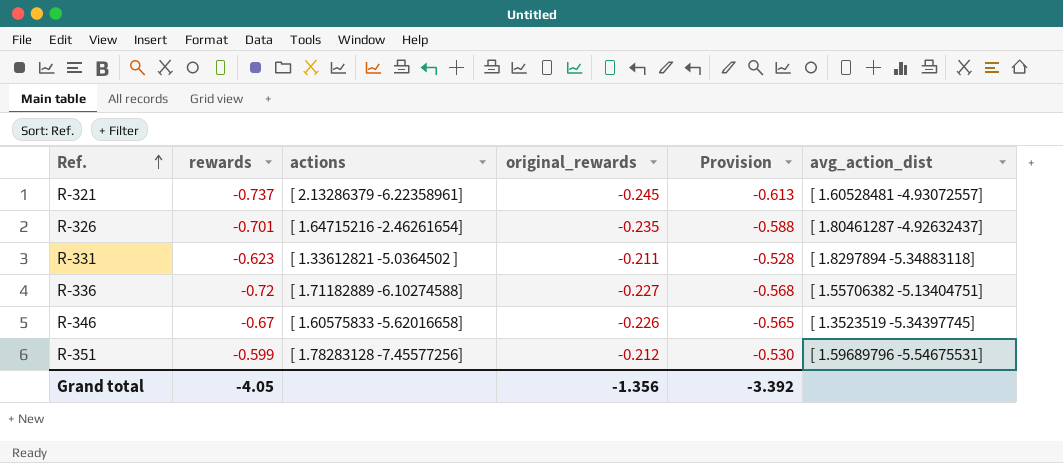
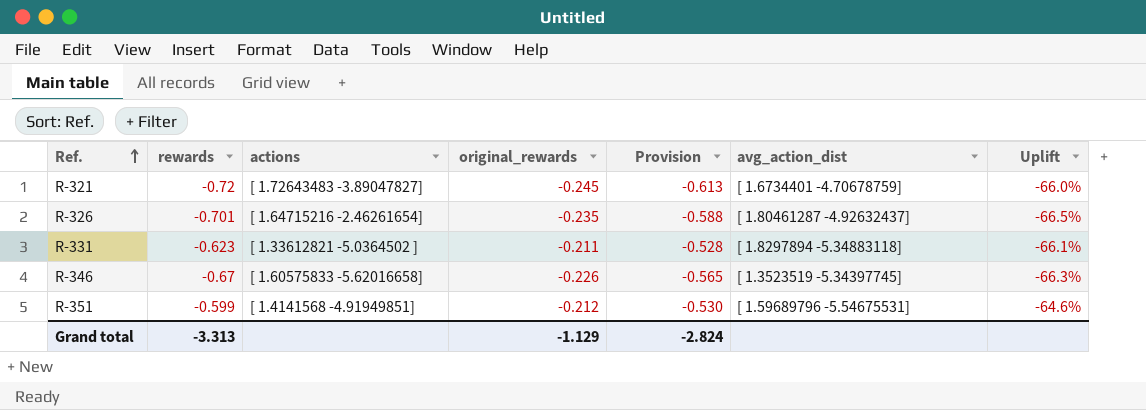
column Uplift | formula: none -> ([original_rewards] - [rewards]) / [rewards]
row R-336: -0.72 | [ 1.71182889 -6.10274588] | -0.227 | -0.568 | [ 1.55706382 -5.13404751] -> none
R-321 | rewards: -0.737 -> -0.72
R-321 | actions: [ 2.13286379 -6.22358961] -> [ 1.72643483 -3.89047827]
R-321 | avg_action_dist: [ 1.60528481 -4.93072557] -> [ 1.6734401 -4.70678759]
R-351 | actions: [ 1.78283128 -7.45577256] -> [ 1.4141568 -4.91949851]
Grand total | rewards: -4.05 -> -3.313
Grand total | original_rewards: -1.356 -> -1.129
Grand total | Provision: -3.392 -> -2.824

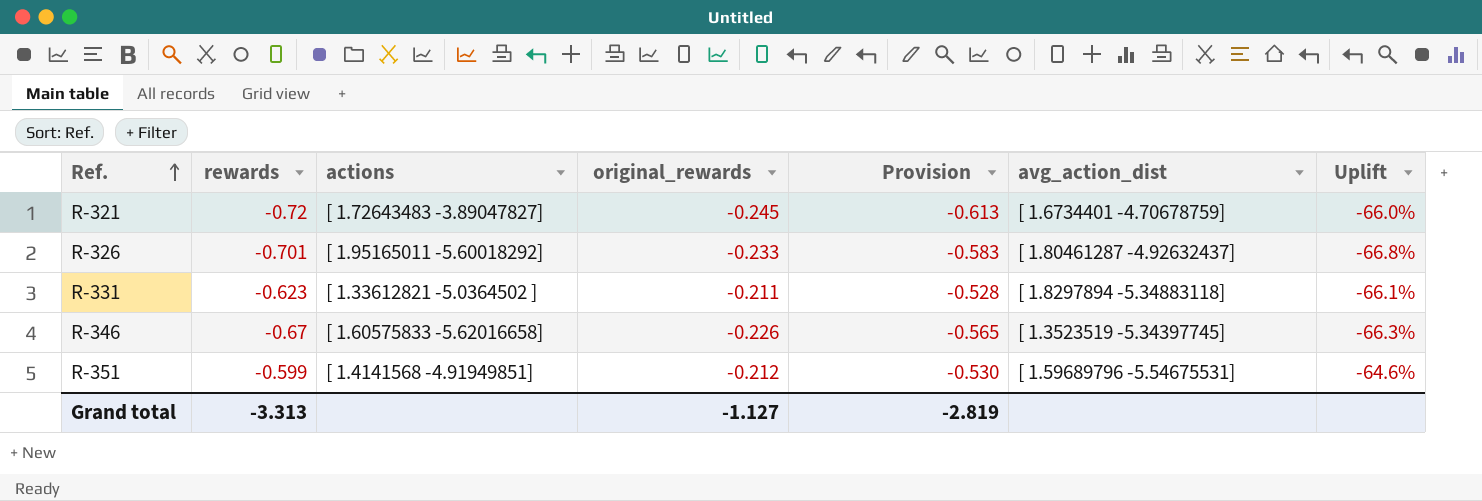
R-326 | actions: [ 1.64715216 -2.46261654] -> [ 1.95165011 -5.60018292]
R-326 | original_rewards: -0.235 -> -0.233
R-326 | Provision: -0.588 -> -0.583
R-326 | Uplift: -66.5% -> -66.8%
Grand total | original_rewards: -1.129 -> -1.127
Grand total | Provision: -2.824 -> -2.819

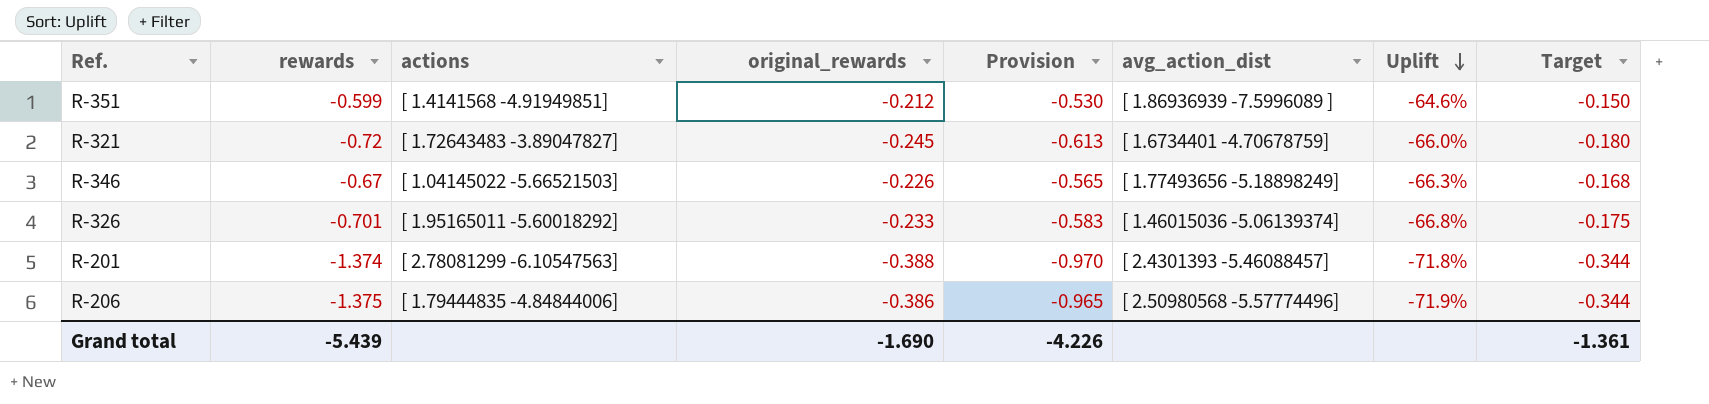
row order: Ref. ascending -> Uplift descending
column Target | formula: none -> [rewards] * 0.25
row R-331: -0.623 | [ 1.33612821 -5.0364502 ] | -0.211 | -0.528 | [ 1.8297894 -5.34883118] | -66.1% -> none
R-351 | avg_action_dist: [ 1.59689796 -5.54675531] -> [ 1.86936939 -7.5996089 ]
R-346 | actions: [ 1.60575833 -5.62016658] -> [ 1.04145022 -5.66521503]
R-346 | avg_action_dist: [ 1.3523519 -5.34397745] -> [ 1.77493656 -5.18898249]
R-326 | avg_action_dist: [ 1.80461287 -4.92632437] -> [ 1.46015036 -5.06139374]
row R-201: none -> -1.374 | [ 2.78081299 -6.10547563] | -0.388 | -0.970 | [ 2.4301393 -5.46088457] | -71.8% | -0.344
row R-206: none -> -1.375 | [ 1.79444835 -4.84844006] | -0.386 | -0.965 | [ 2.50980568 -5.57774496] | -71.9% | -0.344
Grand total | rewards: -3.313 -> -5.439
Grand total | original_rewards: -1.127 -> -1.690
Grand total | Provision: -2.819 -> -4.226

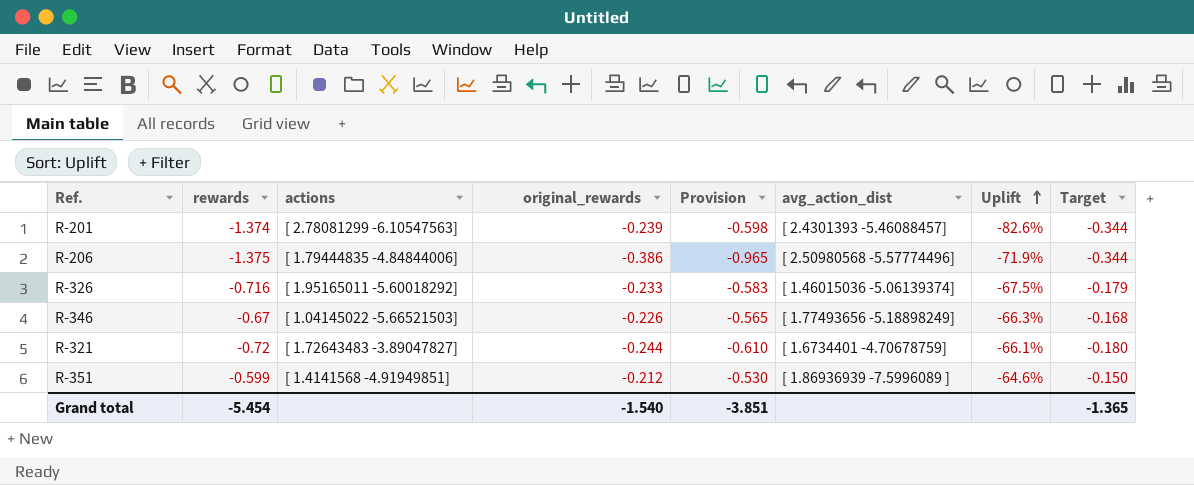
row order: Uplift descending -> Uplift ascending
R-201 | original_rewards: -0.388 -> -0.239
R-201 | Provision: -0.970 -> -0.598
R-201 | Uplift: -71.8% -> -82.6%
R-326 | rewards: -0.701 -> -0.716
R-326 | Uplift: -66.8% -> -67.5%
R-326 | Target: -0.175 -> -0.179
R-321 | original_rewards: -0.245 -> -0.244
R-321 | Provision: -0.613 -> -0.610
R-321 | Uplift: -66.0% -> -66.1%
Grand total | rewards: -5.439 -> -5.454
Grand total | original_rewards: -1.690 -> -1.540
Grand total | Provision: -4.226 -> -3.851
Grand total | Target: -1.361 -> -1.365

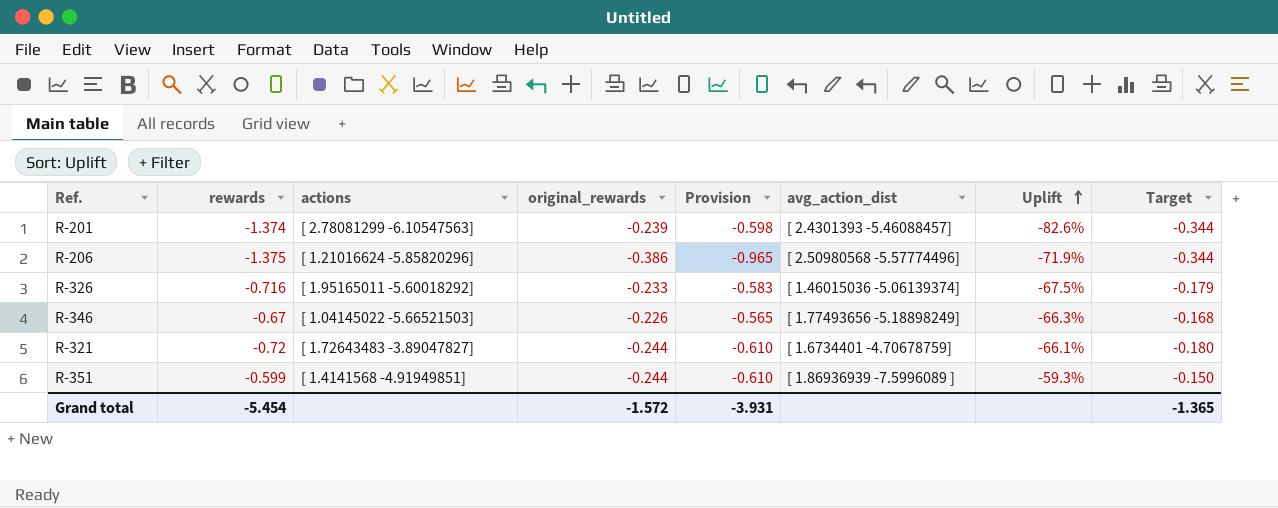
R-206 | actions: [ 1.79444835 -4.84844006] -> [ 1.21016624 -5.85820296]
R-351 | original_rewards: -0.212 -> -0.244
R-351 | Provision: -0.530 -> -0.610
R-351 | Uplift: -64.6% -> -59.3%
Grand total | original_rewards: -1.540 -> -1.572
Grand total | Provision: -3.851 -> -3.931

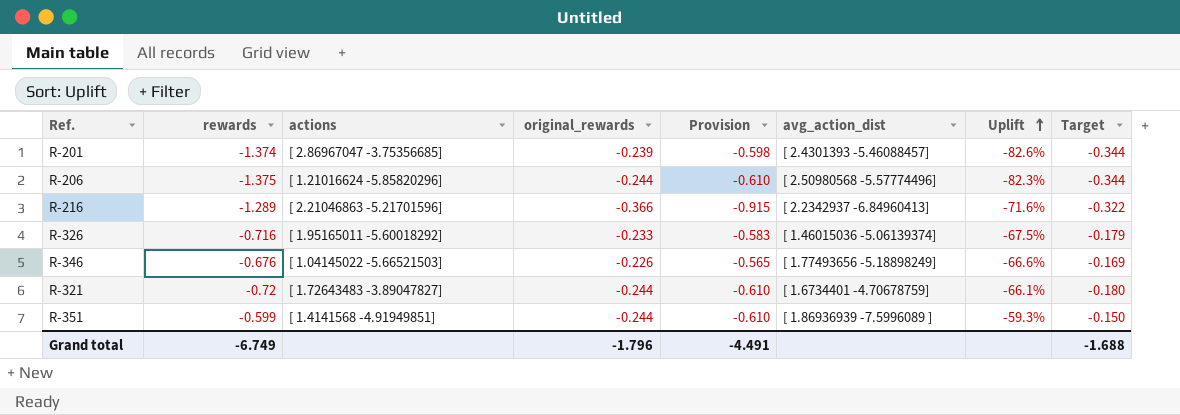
R-201 | actions: [ 2.78081299 -6.10547563] -> [ 2.86967047 -3.75356685]
R-206 | original_rewards: -0.386 -> -0.244
R-206 | Provision: -0.965 -> -0.610
R-206 | Uplift: -71.9% -> -82.3%
row R-216: none -> -1.289 | [ 2.21046863 -5.21701596] | -0.366 | -0.915 | [ 2.2342937 -6.84960413] | -71.6% | -0.322
R-346 | rewards: -0.67 -> -0.676
R-346 | Uplift: -66.3% -> -66.6%
R-346 | Target: -0.168 -> -0.169
Grand total | rewards: -5.454 -> -6.749
Grand total | original_rewards: -1.572 -> -1.796
Grand total | Provision: -3.931 -> -4.491
Grand total | Target: -1.365 -> -1.688

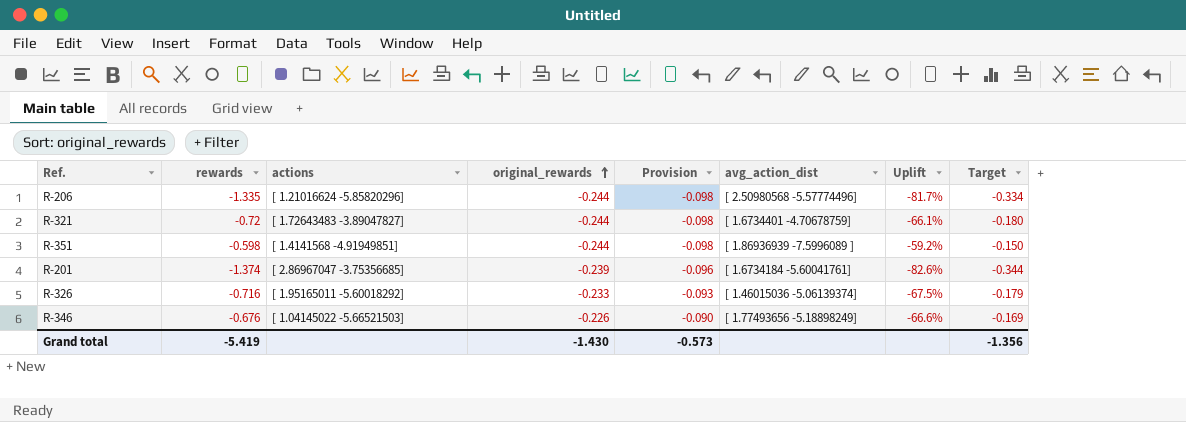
row order: Uplift ascending -> original_rewards ascending
column Provision | formula: [original_rewards] * 2.5 -> [original_rewards] * 0.4
row R-216: -1.289 | [ 2.21046863 -5.21701596] | -0.366 | -0.915 | [ 2.2342937 -6.84960413] | -71.6% | -0.322 -> none
R-206 | rewards: -1.375 -> -1.335
R-206 | Uplift: -82.3% -> -81.7%
R-206 | Target: -0.344 -> -0.334
R-351 | rewards: -0.599 -> -0.598
R-351 | Uplift: -59.3% -> -59.2%
R-201 | avg_action_dist: [ 2.4301393 -5.46088457] -> [ 1.6734184 -5.60041761]
Grand total | rewards: -6.749 -> -5.419
Grand total | original_rewards: -1.796 -> -1.430
Grand total | Provision: -4.491 -> -0.573
Grand total | Target: -1.688 -> -1.356

